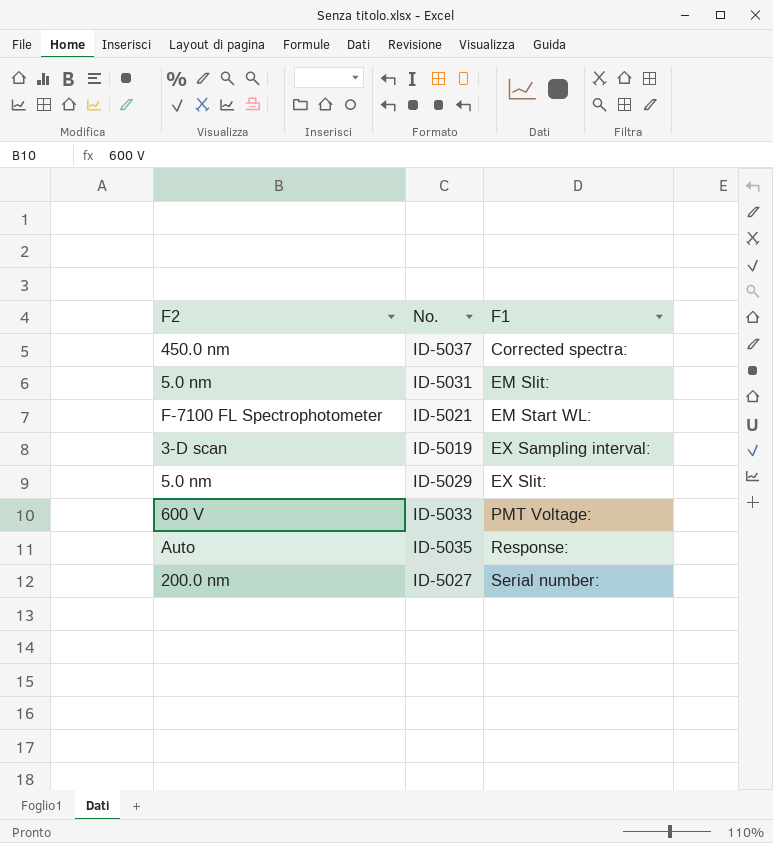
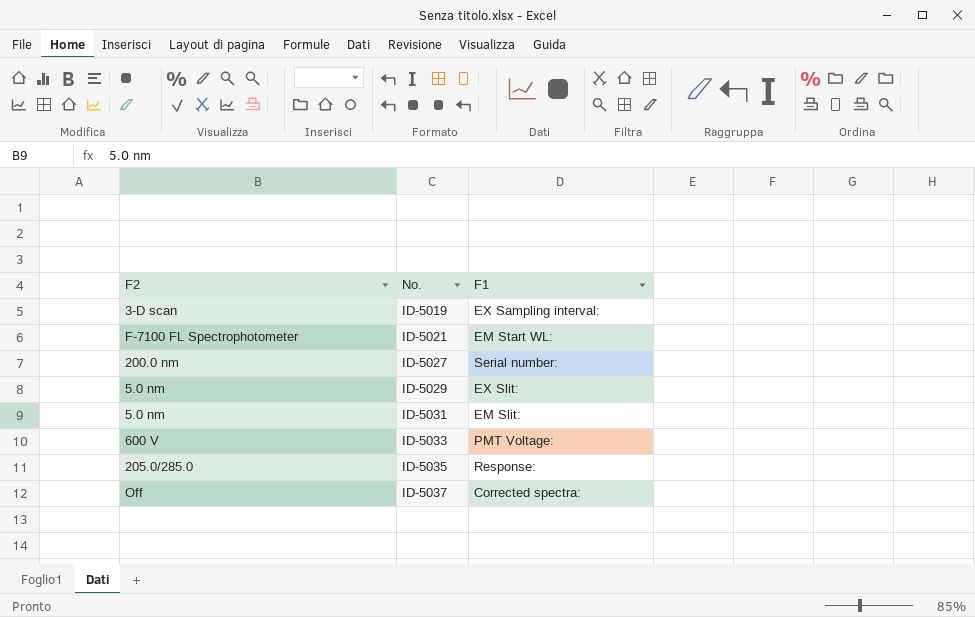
row order: F1 ascending -> No. ascending
ID-5035 | F2: Auto -> 205.0/285.0
ID-5037 | F2: 450.0 nm -> Off

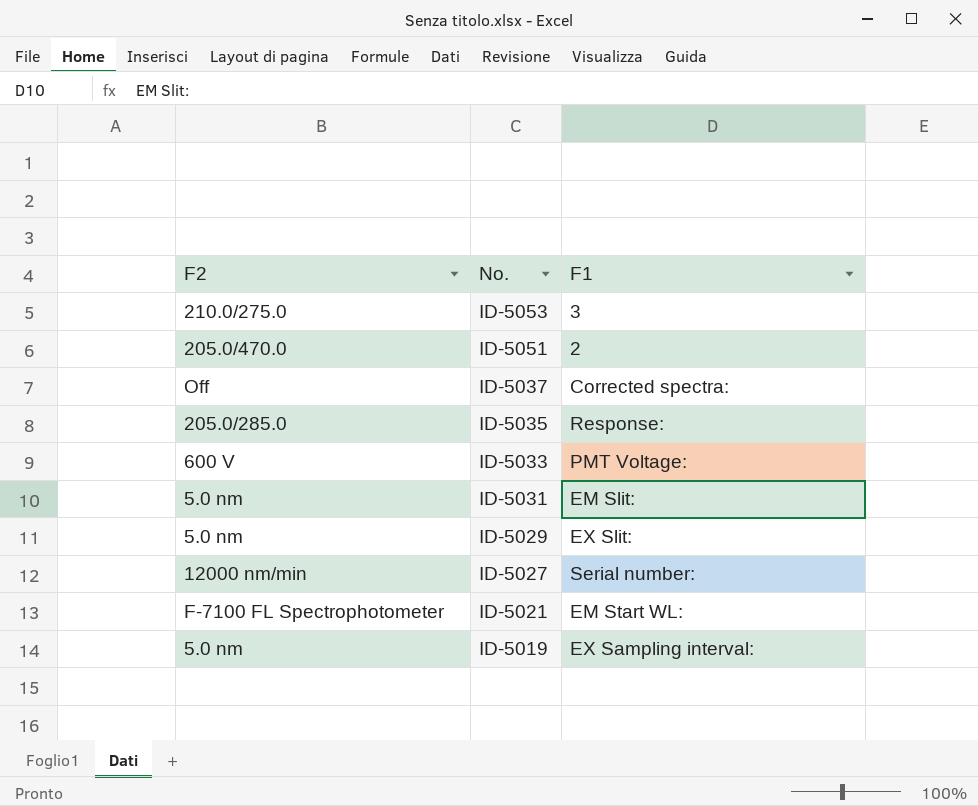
row order: No. ascending -> No. descending
row ID-5053: none -> 210.0/275.0 | 3
row ID-5051: none -> 205.0/470.0 | 2
ID-5027 | F2: 200.0 nm -> 12000 nm/min
ID-5019 | F2: 3-D scan -> 5.0 nm

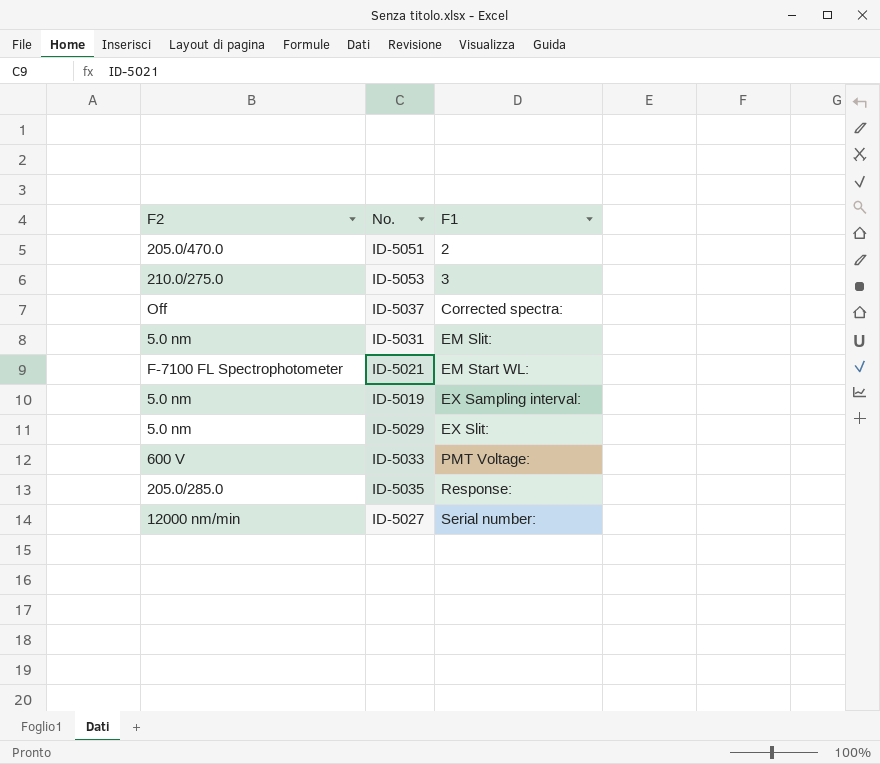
row order: No. descending -> F1 ascending

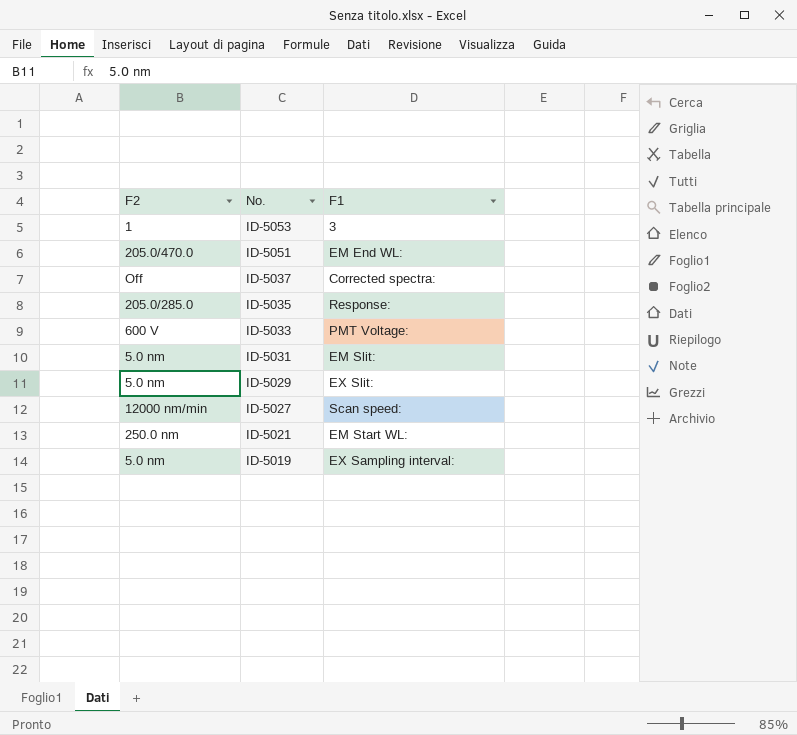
row order: F1 ascending -> No. descending
ID-5053 | F2: 210.0/275.0 -> 1
ID-5051 | F1: 2 -> EM End WL:
ID-5027 | F1: Serial number: -> Scan speed:
ID-5021 | F2: F-7100 FL Spectrophotometer -> 250.0 nm

